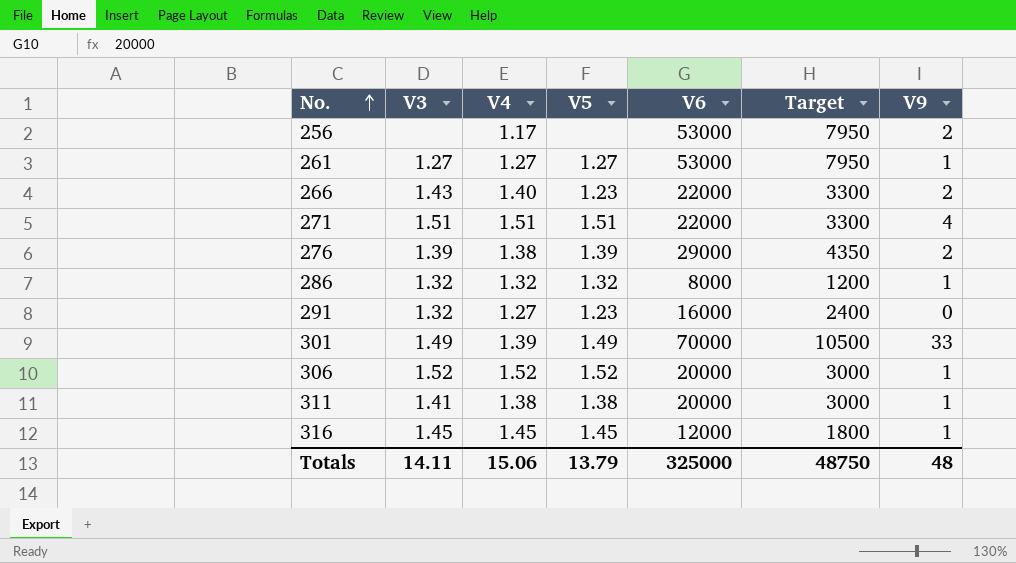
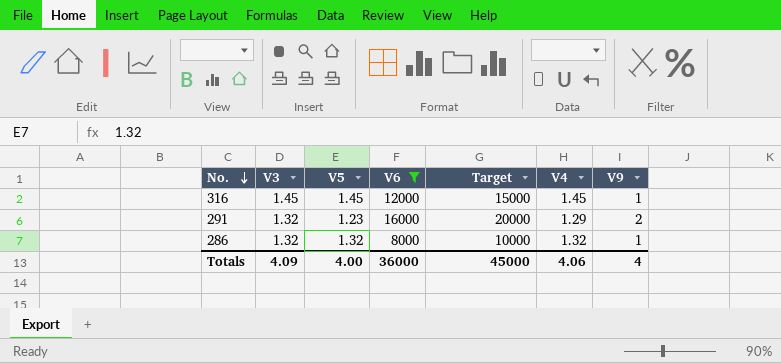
filter: none -> V6 <= 16000
row order: No. ascending -> No. descending
column Target | formula: [V6] * 0.15 -> [V6] * 1.25
column V4 | position: 3 -> 6
291 | V4: 1.27 -> 1.29
291 | V9: 0 -> 2
Totals | V3: 14.11 -> 4.09
Totals | V5: 13.79 -> 4.00
Totals | V6: 325000 -> 36000
Totals | Target: 48750 -> 45000
Totals | V4: 15.06 -> 4.06
Totals | V9: 48 -> 4

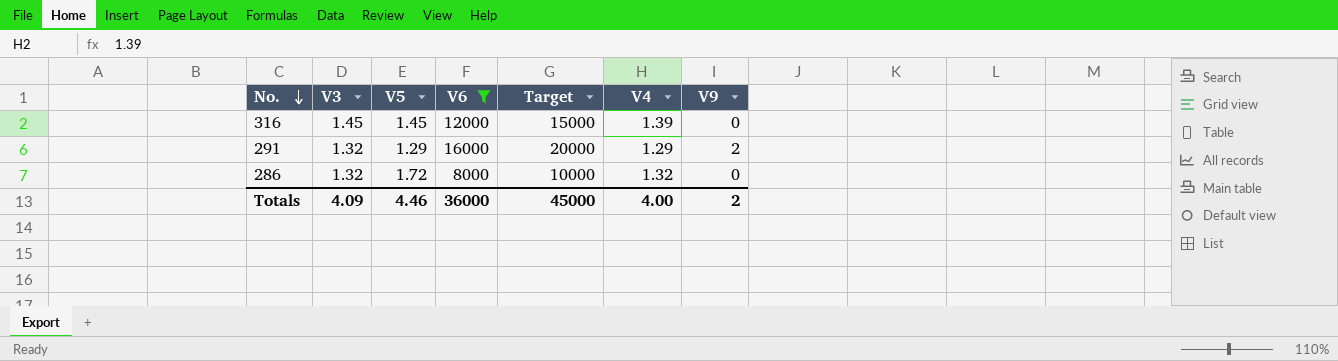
316 | V4: 1.45 -> 1.39
316 | V9: 1 -> 0
291 | V5: 1.23 -> 1.29
286 | V5: 1.32 -> 1.72
286 | V9: 1 -> 0
Totals | V5: 4.00 -> 4.46
Totals | V4: 4.06 -> 4.00
Totals | V9: 4 -> 2

